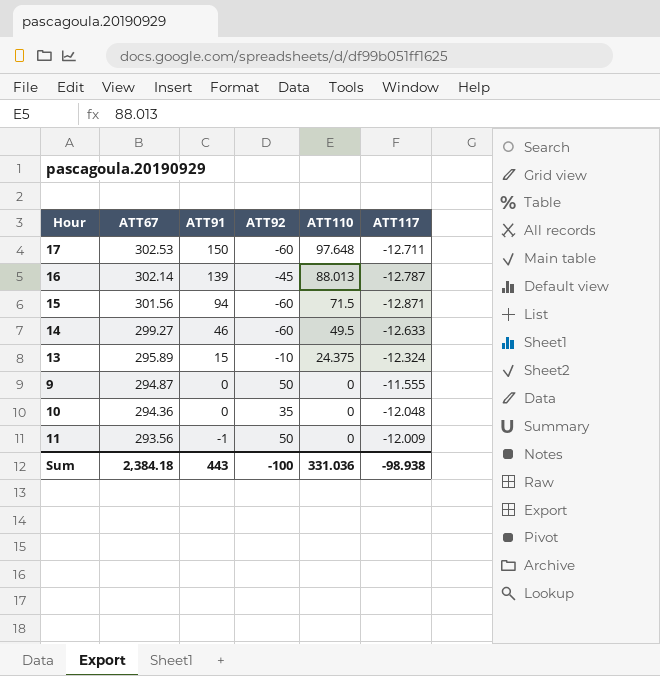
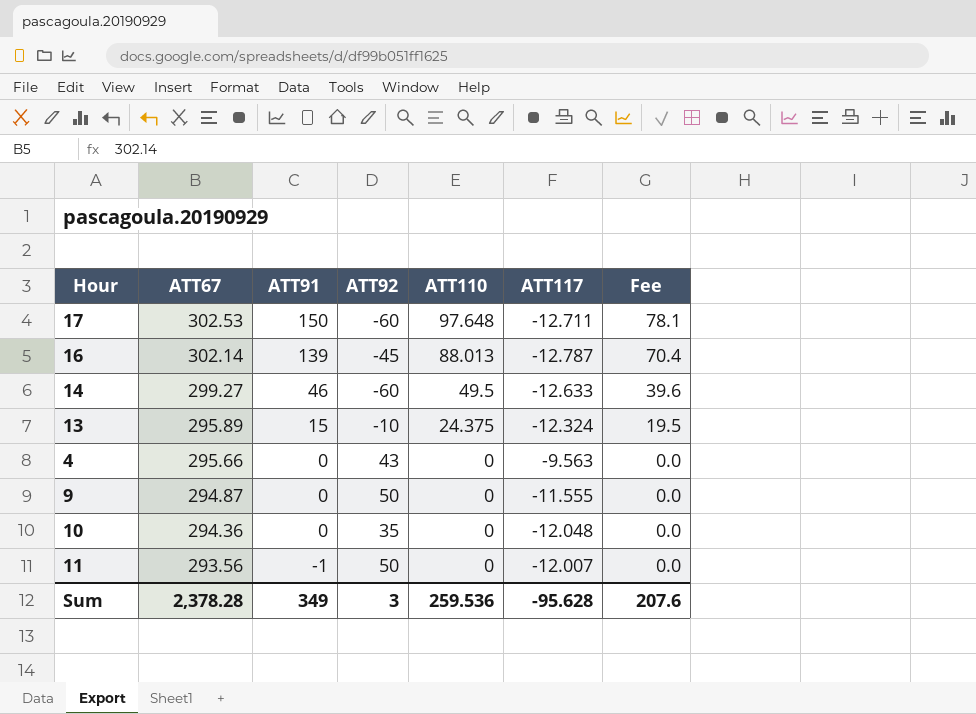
column Fee | formula: none -> [ATT110] * 0.8
row 15: 301.56 | 94 | -60 | 71.5 | -12.871 -> none
row 4: none -> 295.66 | 0 | 43 | 0 | -9.563 | 0.0
11 | ATT117: -12.009 -> -12.007
Sum | ATT67: 2,384.18 -> 2,378.28
Sum | ATT91: 443 -> 349
Sum | ATT92: -100 -> 3
Sum | ATT110: 331.036 -> 259.536
Sum | ATT117: -98.938 -> -95.628

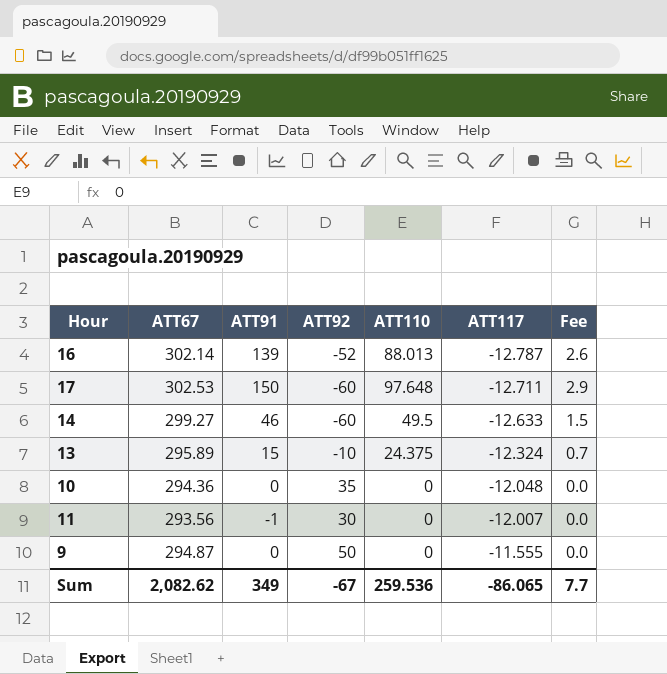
row order: ATT67 descending -> ATT117 ascending
column Fee | formula: [ATT110] * 0.8 -> [ATT110] * 0.03
row 4: 295.66 | 0 | 43 | 0 | -9.563 | 0.0 -> none
16 | ATT92: -45 -> -52
11 | ATT92: 50 -> 30
Sum | ATT67: 2,378.28 -> 2,082.62
Sum | ATT92: 3 -> -67
Sum | ATT117: -95.628 -> -86.065
Sum | Fee: 207.6 -> 7.7

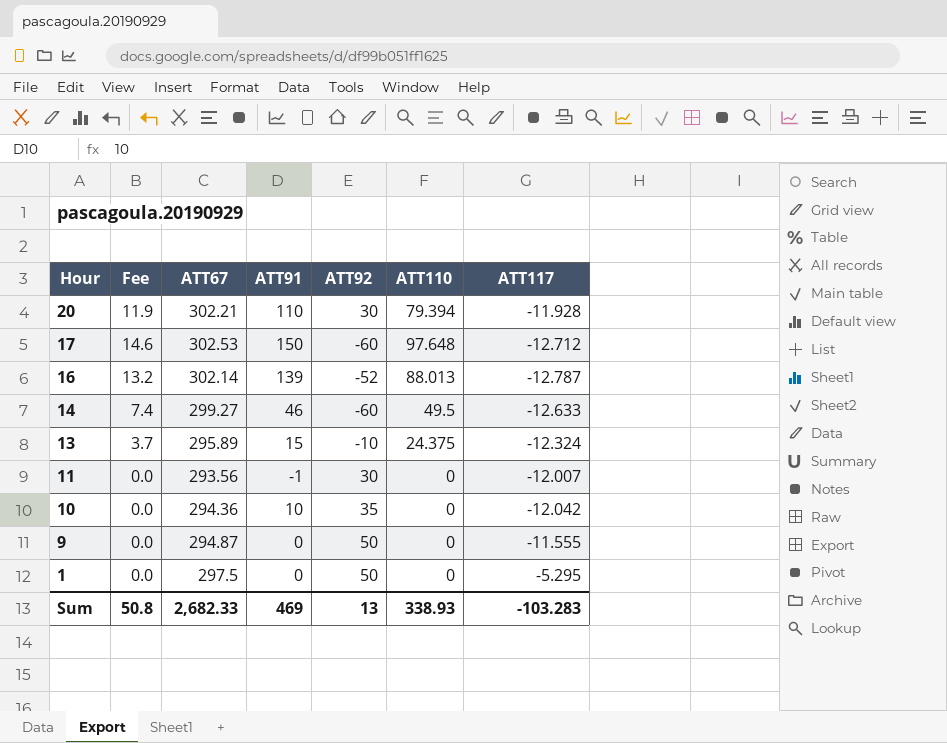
row order: ATT117 ascending -> Hour descending
column Fee | formula: [ATT110] * 0.03 -> [ATT110] * 0.15
column Fee | position: 7 -> 2
row 20: none -> 11.9 | 302.21 | 110 | 30 | 79.394 | -11.928
17 | ATT117: -12.711 -> -12.712
10 | ATT91: 0 -> 10
10 | ATT117: -12.048 -> -12.042
row 1: none -> 0.0 | 297.5 | 0 | 50 | 0 | -5.295
Sum | Fee: 7.7 -> 50.8
Sum | ATT67: 2,082.62 -> 2,682.33
Sum | ATT91: 349 -> 469
Sum | ATT92: -67 -> 13
Sum | ATT110: 259.536 -> 338.93
Sum | ATT117: -86.065 -> -103.283

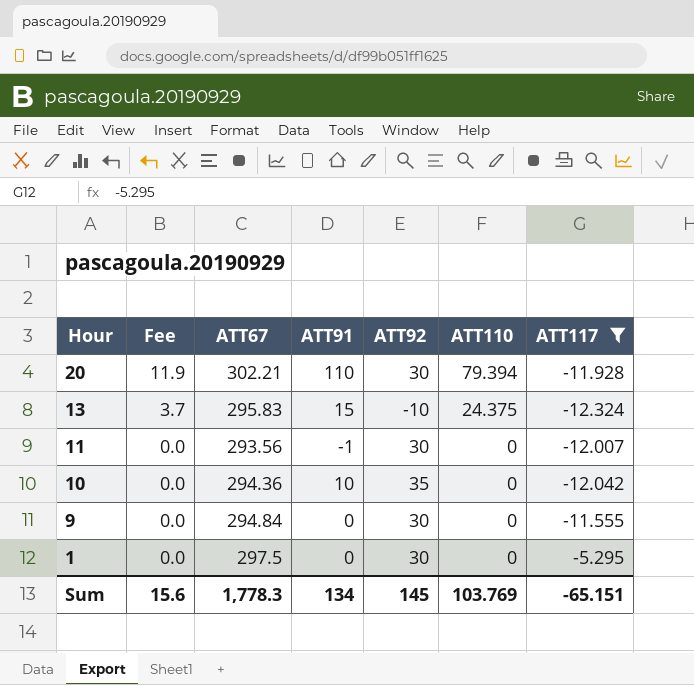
filter: none -> ATT117 >= -12.324
13 | ATT67: 295.89 -> 295.83
9 | ATT67: 294.87 -> 294.84
9 | ATT92: 50 -> 30
1 | ATT92: 50 -> 30
Sum | Fee: 50.8 -> 15.6
Sum | ATT67: 2,682.33 -> 1,778.3
Sum | ATT91: 469 -> 134
Sum | ATT92: 13 -> 145
Sum | ATT110: 338.93 -> 103.769
Sum | ATT117: -103.283 -> -65.151

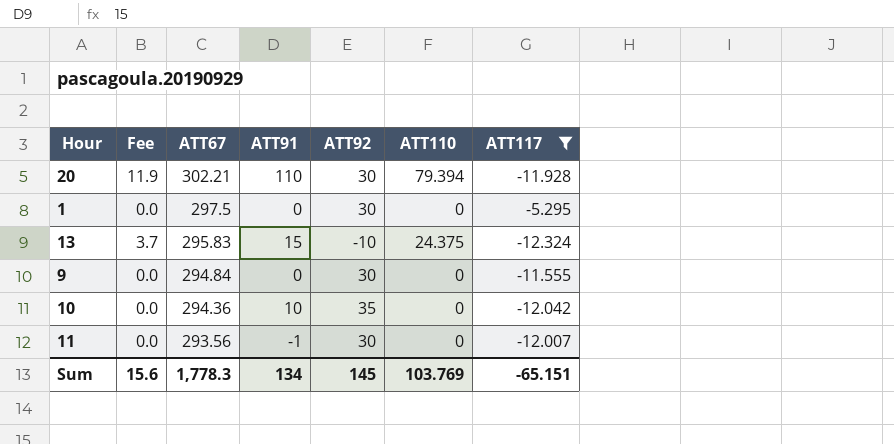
row order: Hour descending -> ATT67 descending

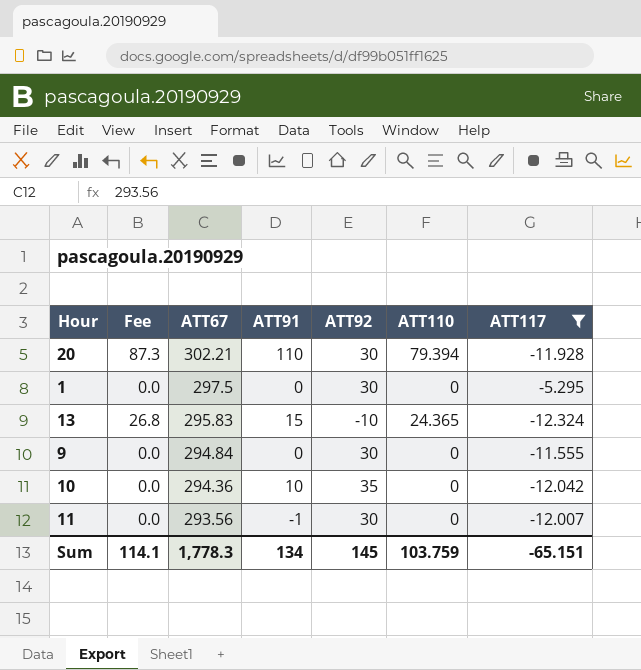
column Fee | formula: [ATT110] * 0.15 -> [ATT110] * 1.1
13 | ATT110: 24.375 -> 24.365
Sum | Fee: 15.6 -> 114.1
Sum | ATT110: 103.769 -> 103.759

